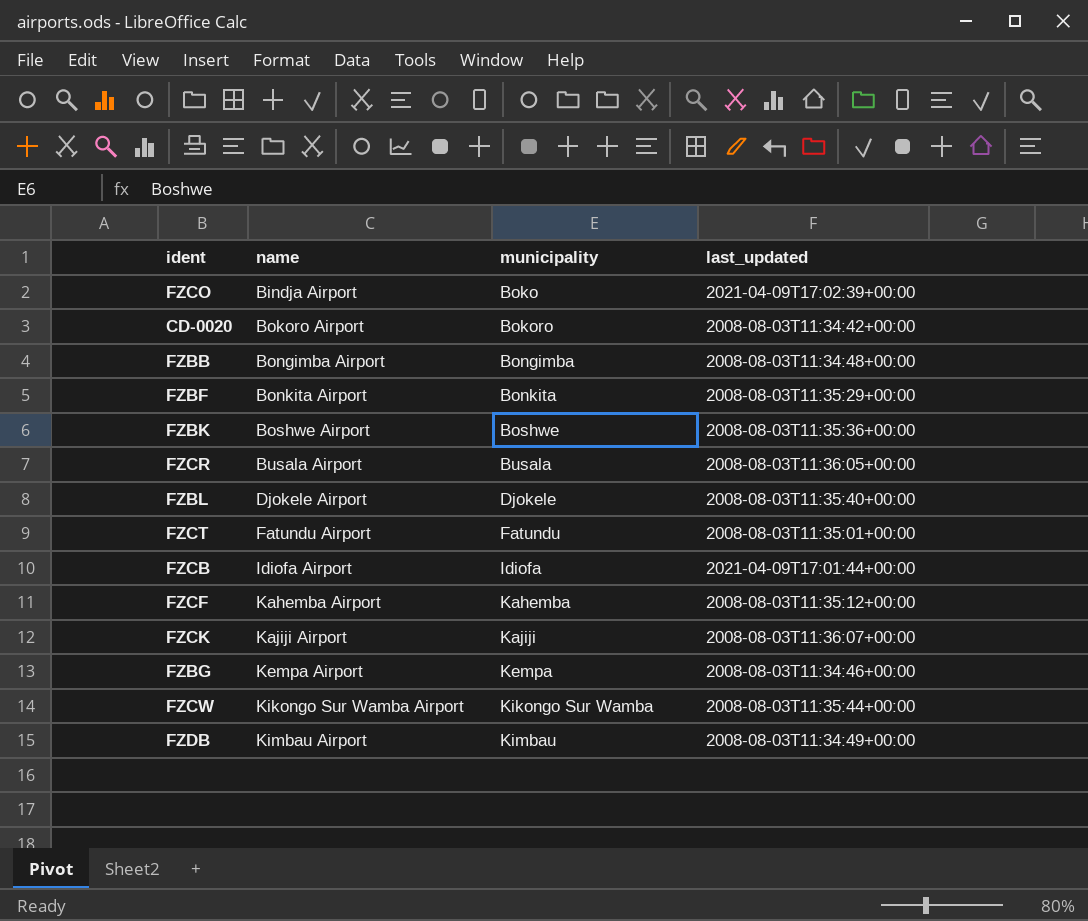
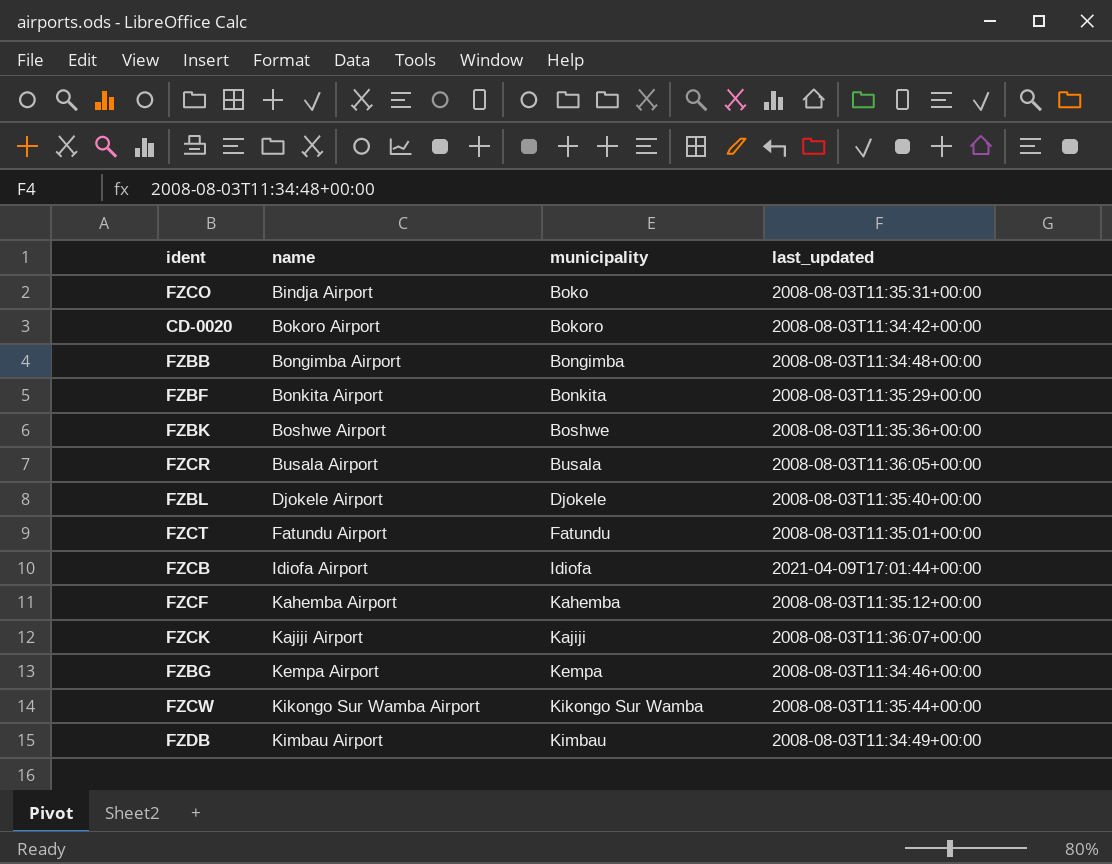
FZCO | last_updated: 2021-04-09T17:02:39+00:00 -> 2008-08-03T11:35:31+00:00

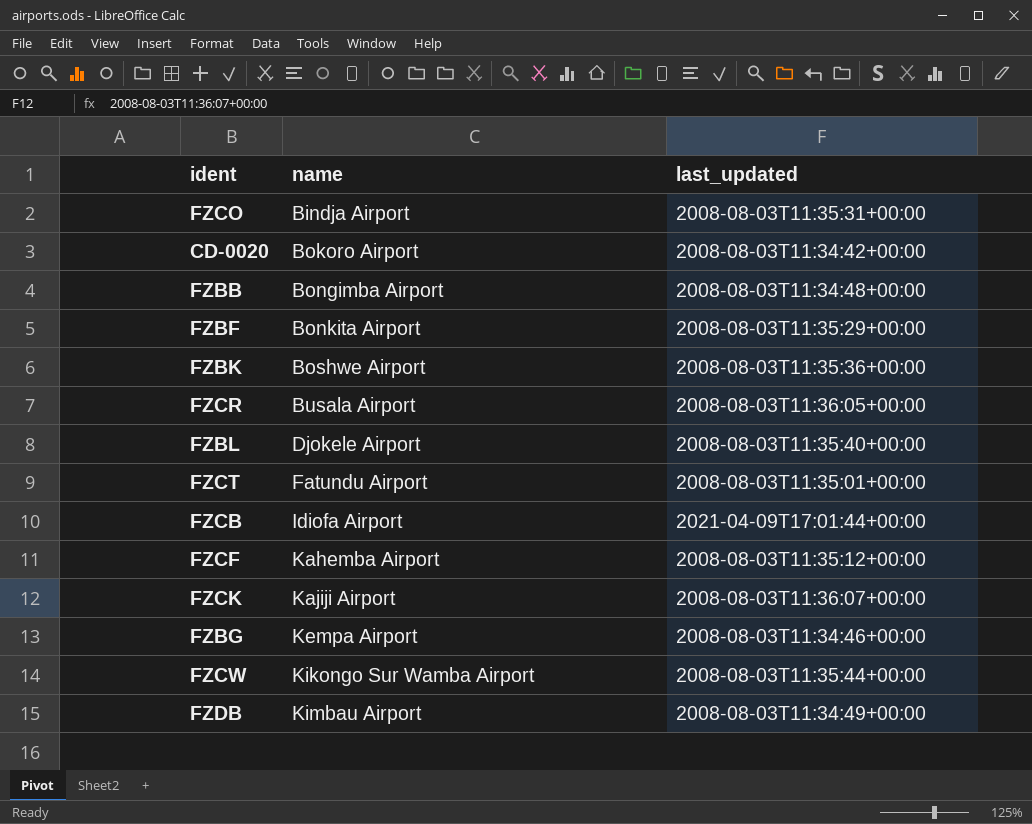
column municipality | position: 3 -> none

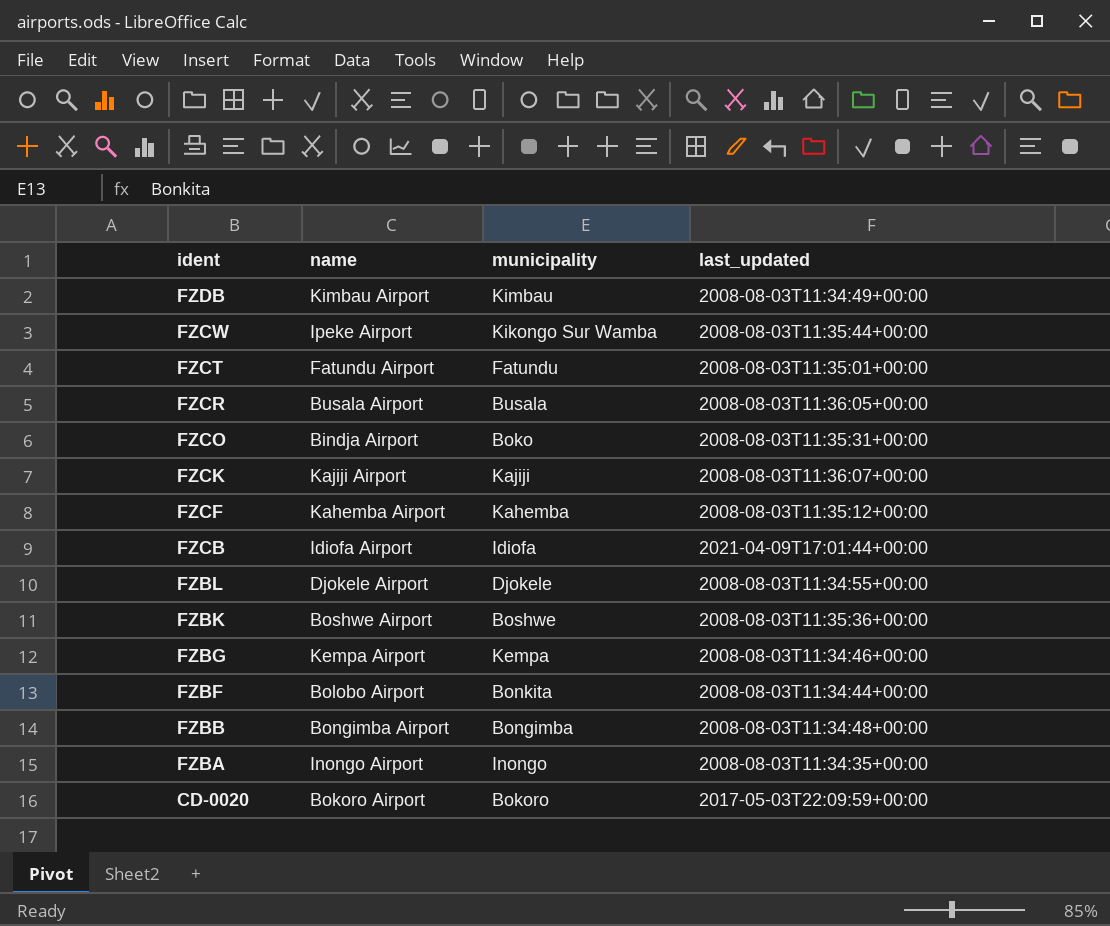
row order: name ascending -> ident descending
column municipality | position: none -> 3
FZCW | name: Kikongo Sur Wamba Airport -> Ipeke Airport
FZBL | last_updated: 2008-08-03T11:35:40+00:00 -> 2008-08-03T11:34:55+00:00
FZBF | name: Bonkita Airport -> Bolobo Airport
FZBF | last_updated: 2008-08-03T11:35:29+00:00 -> 2008-08-03T11:34:44+00:00
row FZBA: none -> Inongo Airport | Inongo | 2008-08-03T11:34:35+00:00
CD-0020 | last_updated: 2008-08-03T11:34:42+00:00 -> 2017-05-03T22:09:59+00:00

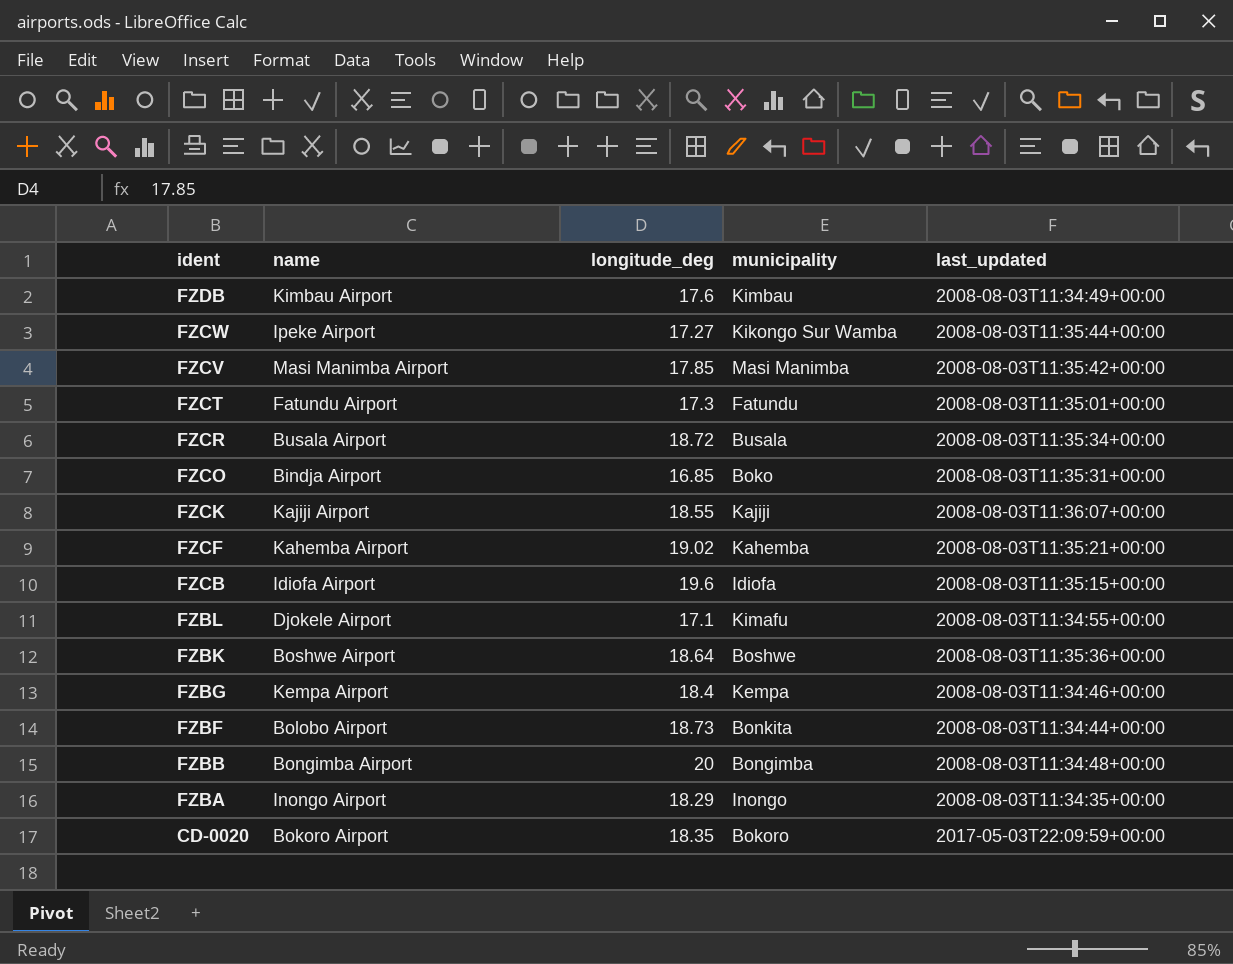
column longitude_deg | position: none -> 3
row FZCV: none -> Masi Manimba Airport | 17.85 | Masi Manimba | 2008-08-03T11:35:42+00:00
FZCR | last_updated: 2008-08-03T11:36:05+00:00 -> 2008-08-03T11:35:34+00:00
FZCF | last_updated: 2008-08-03T11:35:12+00:00 -> 2008-08-03T11:35:21+00:00
FZCB | last_updated: 2021-04-09T17:01:44+00:00 -> 2008-08-03T11:35:15+00:00
FZBL | municipality: Djokele -> Kimafu

